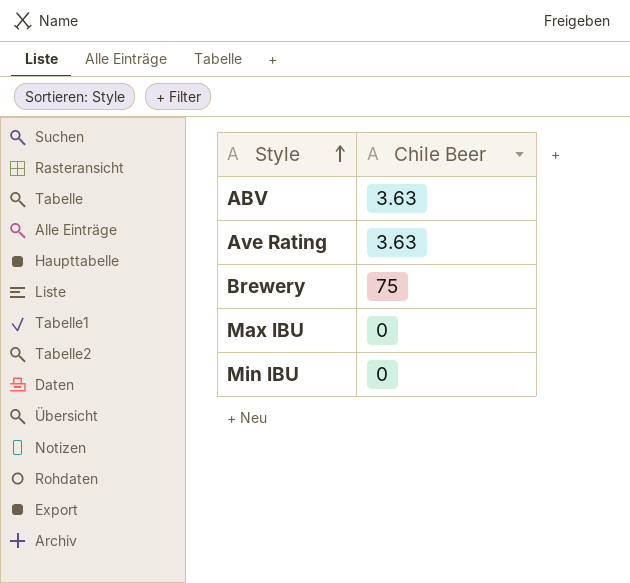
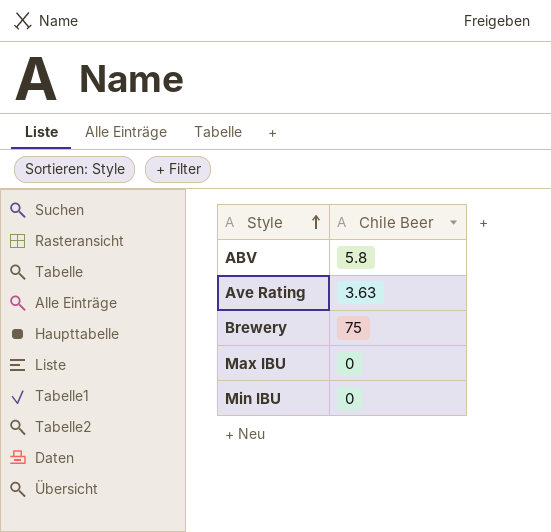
ABV | Chile Beer: 3.63 -> 5.8

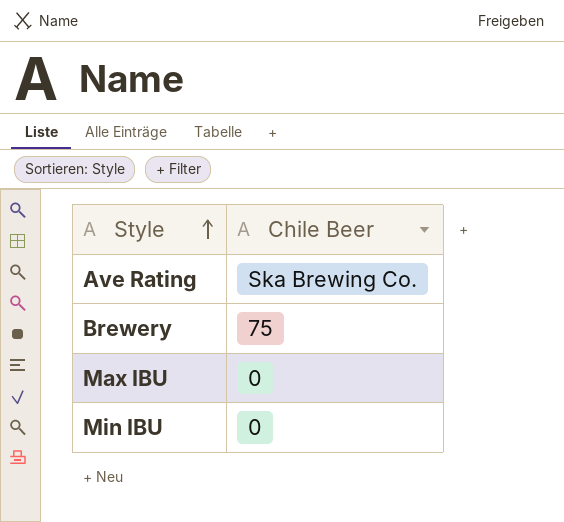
row ABV: 5.8 -> none
Ave Rating | Chile Beer: 3.63 -> Ska Brewing Co.

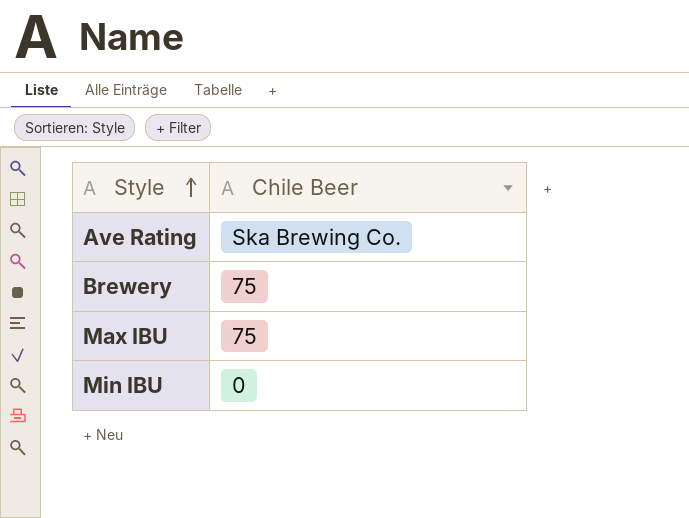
Max IBU | Chile Beer: 0 -> 75

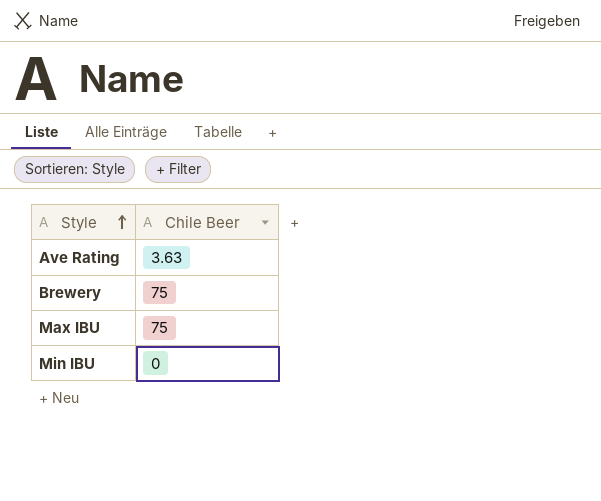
Ave Rating | Chile Beer: Ska Brewing Co. -> 3.63

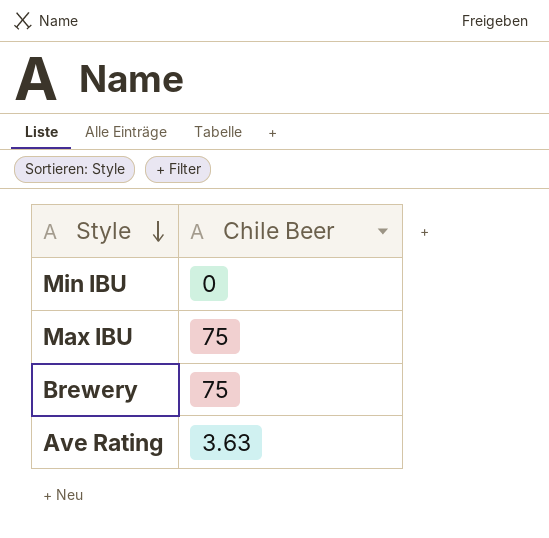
row order: Style ascending -> Style descending

